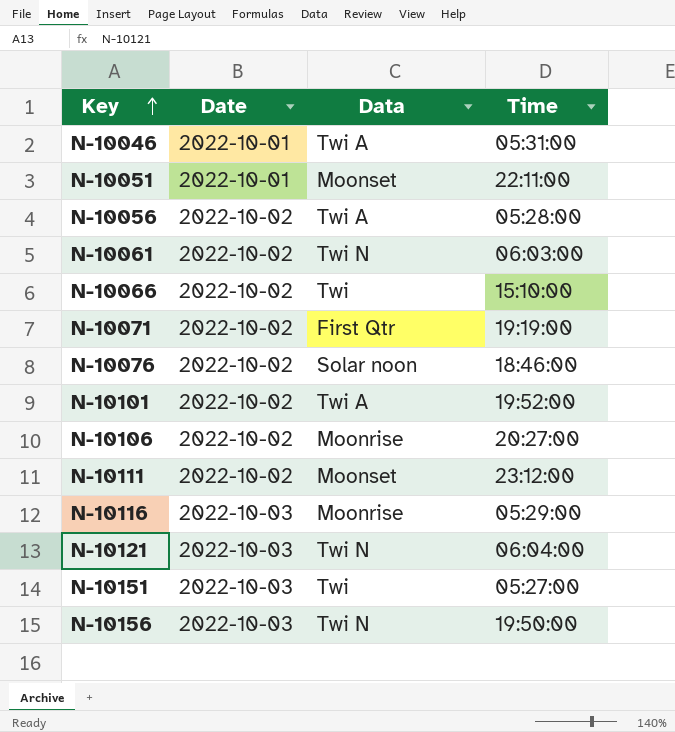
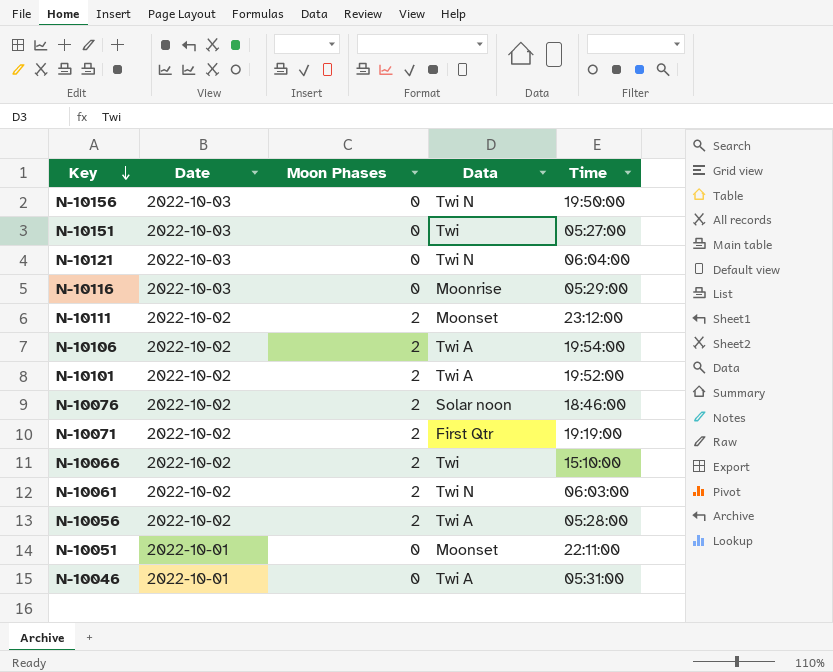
row order: Key ascending -> Key descending
column Moon Phases | position: none -> 3
N-10106 | Data: Moonrise -> Twi A
N-10106 | Time: 20:27:00 -> 19:54:00

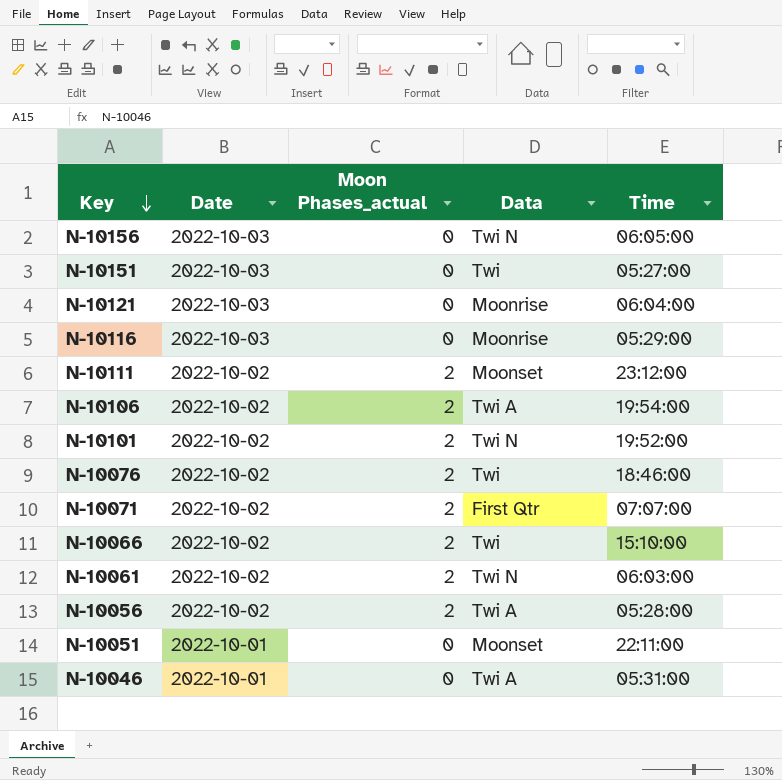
column name: Moon Phases -> Moon Phases_actual
N-10156 | Time: 19:50:00 -> 06:05:00
N-10121 | Data: Twi N -> Moonrise
N-10101 | Data: Twi A -> Twi N
N-10076 | Data: Solar noon -> Twi
N-10071 | Time: 19:19:00 -> 07:07:00

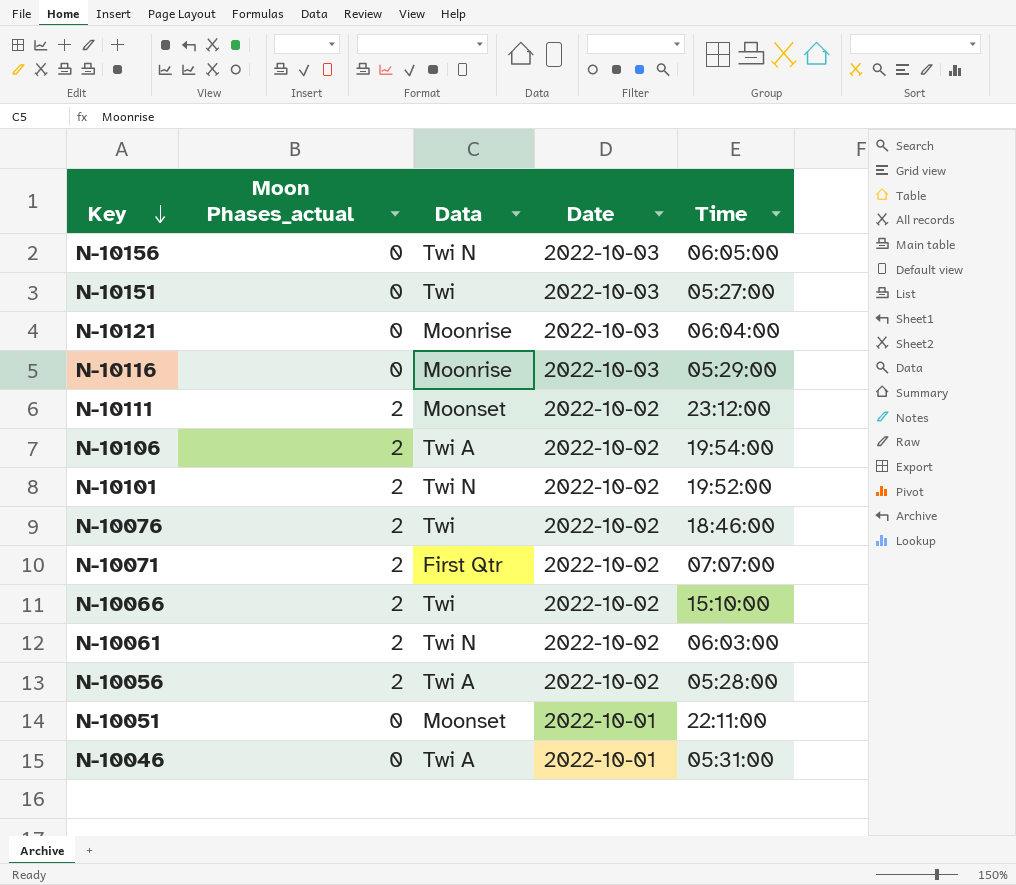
column Date | position: 2 -> 4

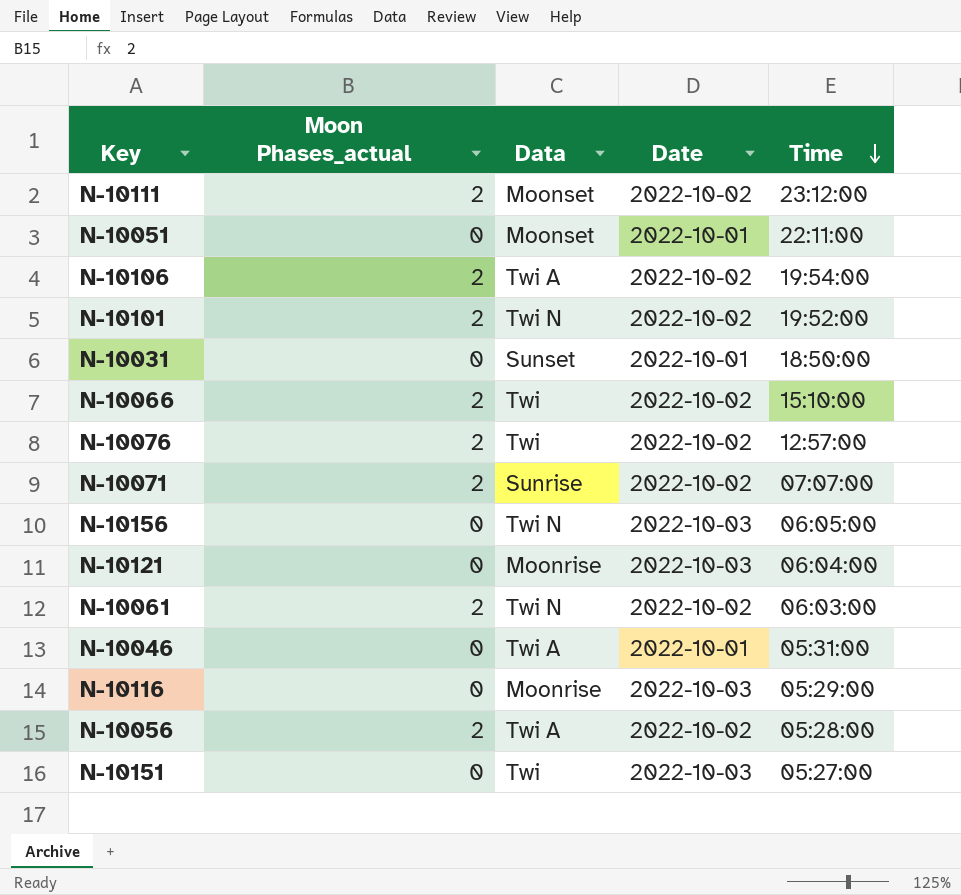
row order: Key descending -> Time descending
row N-10031: none -> 0 | Sunset | 2022-10-01 | 18:50:00
N-10076 | Time: 18:46:00 -> 12:57:00
N-10071 | Data: First Qtr -> Sunrise

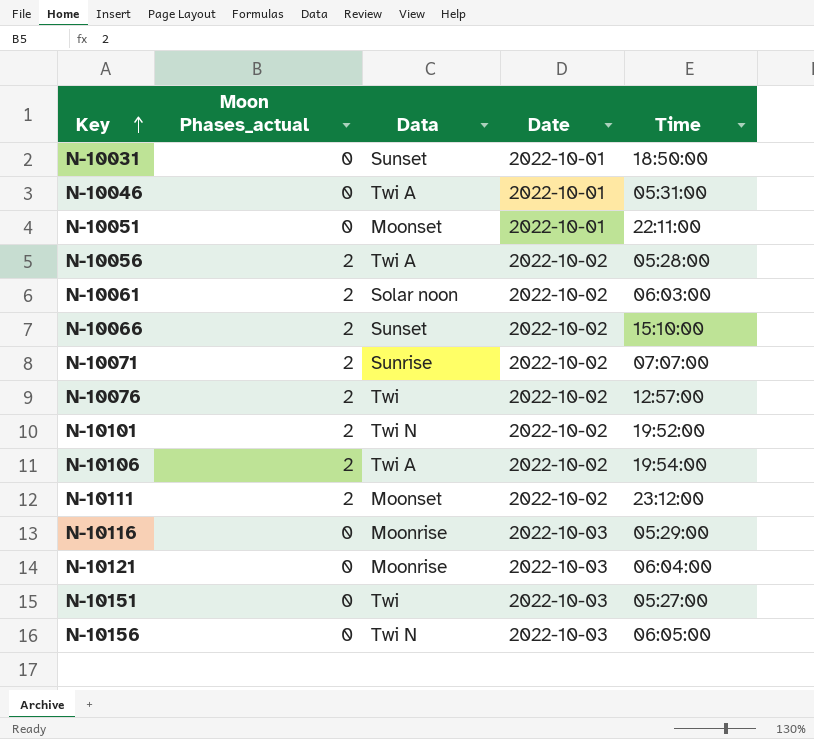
row order: Time descending -> Key ascending
N-10061 | Data: Twi N -> Solar noon
N-10066 | Data: Twi -> Sunset

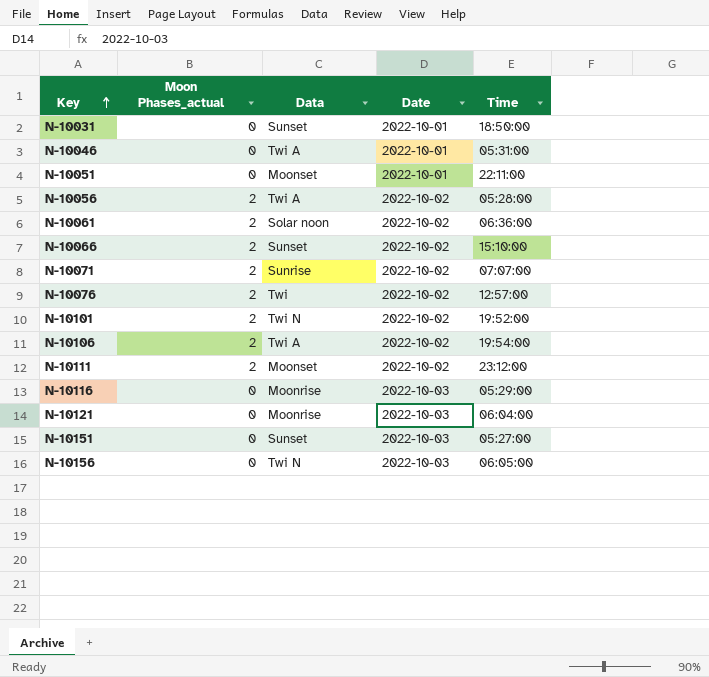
N-10061 | Time: 06:03:00 -> 06:36:00
N-10151 | Data: Twi -> Sunset

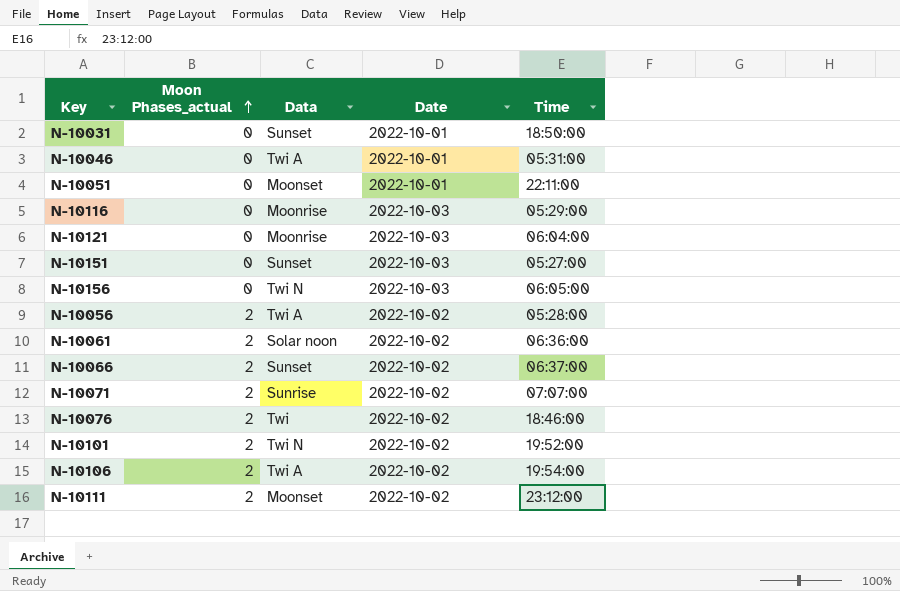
row order: Key ascending -> Moon Phases_actual ascending
N-10066 | Time: 15:10:00 -> 06:37:00
N-10076 | Time: 12:57:00 -> 18:46:00

